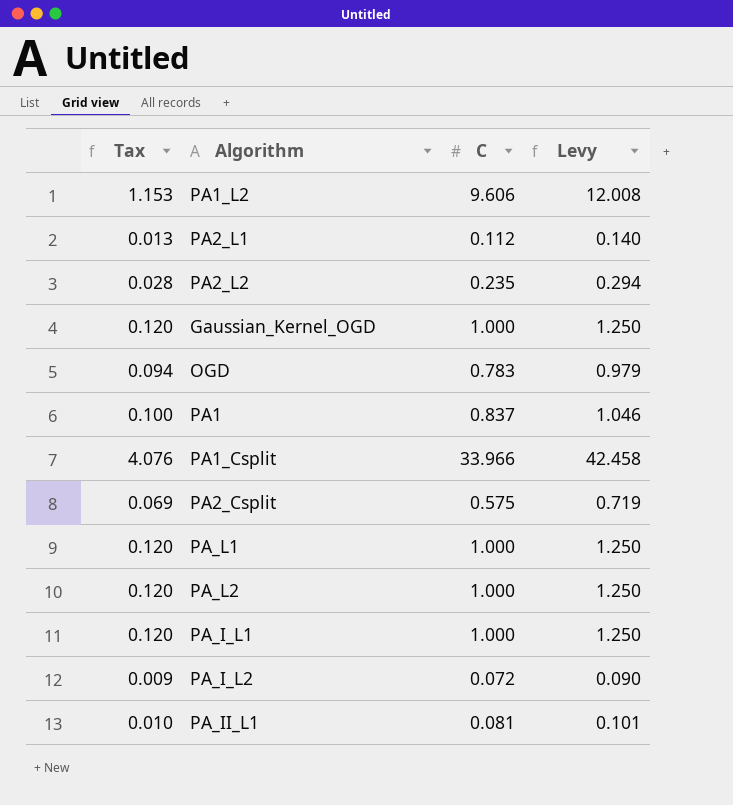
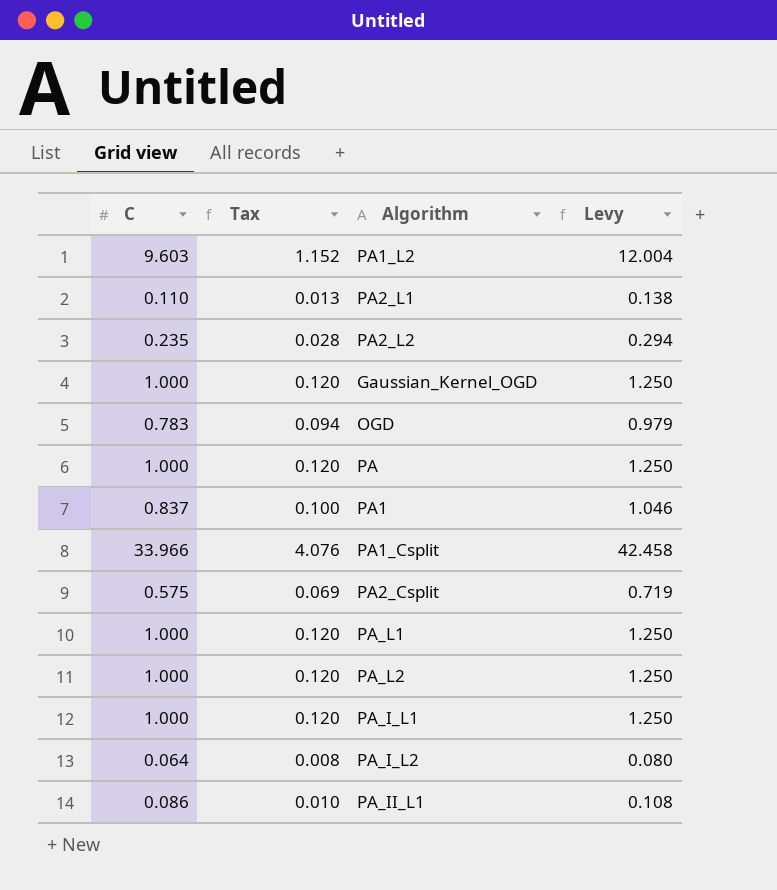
column C | position: 3 -> 1
PA1_L2 | C: 9.606 -> 9.603
PA1_L2 | Tax: 1.153 -> 1.152
PA1_L2 | Levy: 12.008 -> 12.004
PA2_L1 | C: 0.112 -> 0.110
PA2_L1 | Levy: 0.140 -> 0.138
row PA: none -> 1.000 | 0.120 | 1.250
PA_I_L2 | C: 0.072 -> 0.064
PA_I_L2 | Tax: 0.009 -> 0.008
PA_I_L2 | Levy: 0.090 -> 0.080
PA_II_L1 | C: 0.081 -> 0.086
PA_II_L1 | Levy: 0.101 -> 0.108

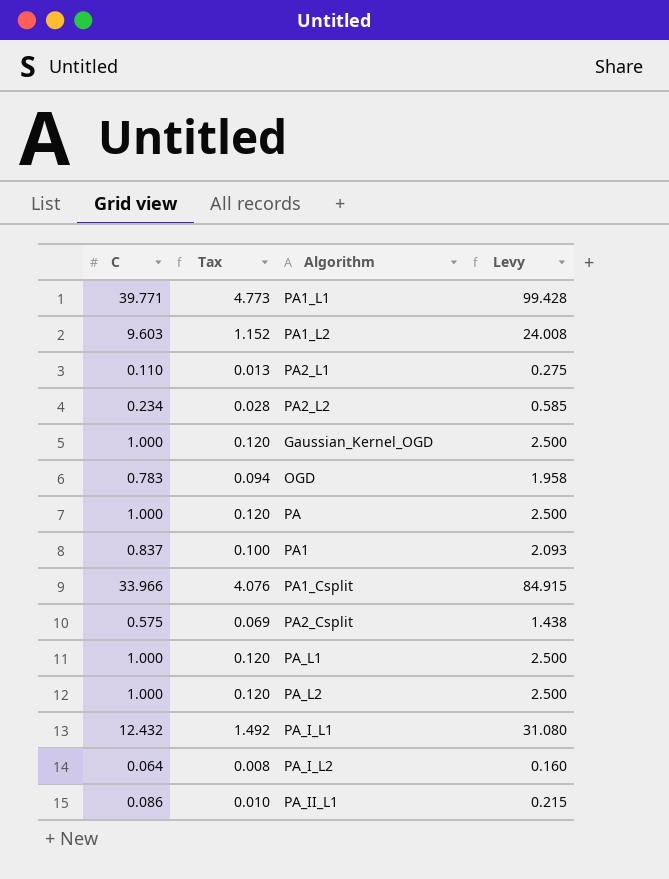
column Levy | formula: [C] * 1.25 -> [C] * 2.5
row PA1_L1: none -> 39.771 | 4.773 | 99.428
PA2_L2 | C: 0.235 -> 0.234
PA_I_L1 | C: 1.000 -> 12.432
PA_I_L1 | Tax: 0.120 -> 1.492

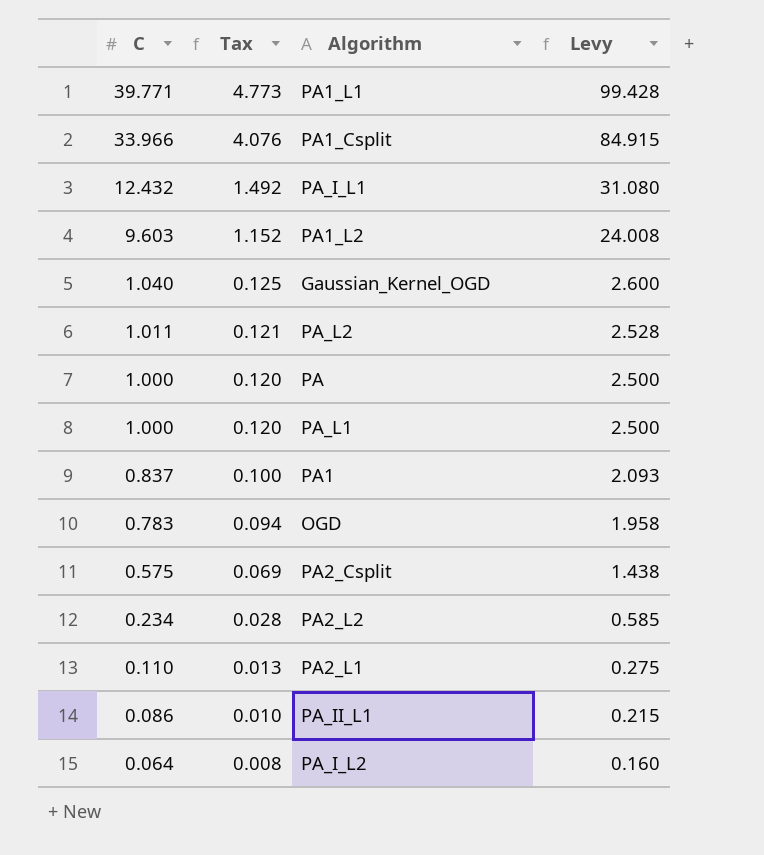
row order: none -> C descending
Gaussian_Kernel_OGD | C: 1.000 -> 1.040
Gaussian_Kernel_OGD | Tax: 0.120 -> 0.125
Gaussian_Kernel_OGD | Levy: 2.500 -> 2.600
PA_L2 | C: 1.000 -> 1.011
PA_L2 | Tax: 0.120 -> 0.121
PA_L2 | Levy: 2.500 -> 2.528

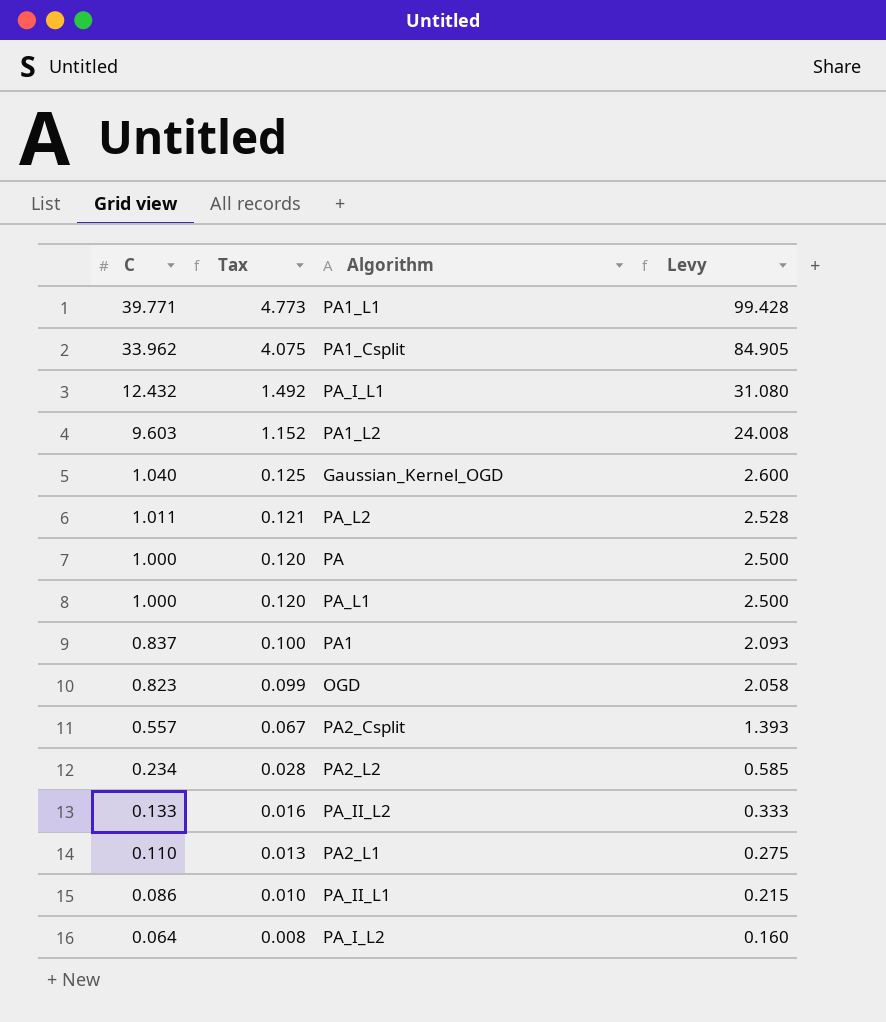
PA1_Csplit | C: 33.966 -> 33.962
PA1_Csplit | Tax: 4.076 -> 4.075
PA1_Csplit | Levy: 84.915 -> 84.905
OGD | C: 0.783 -> 0.823
OGD | Tax: 0.094 -> 0.099
OGD | Levy: 1.958 -> 2.058
PA2_Csplit | C: 0.575 -> 0.557
PA2_Csplit | Tax: 0.069 -> 0.067
PA2_Csplit | Levy: 1.438 -> 1.393
row PA_II_L2: none -> 0.133 | 0.016 | 0.333

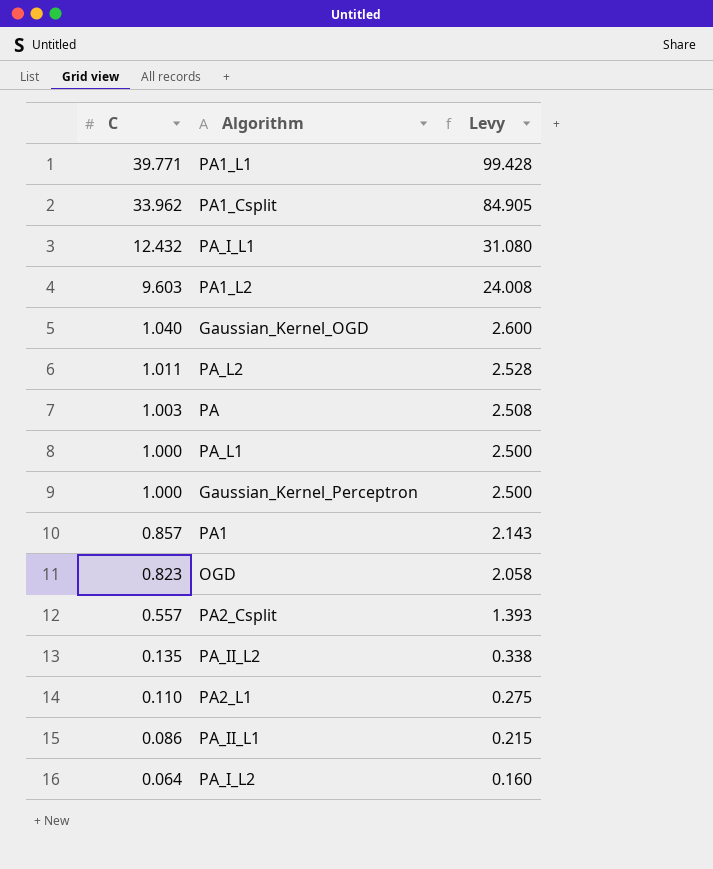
column Tax | formula: [C] * 0.12 -> none
row PA2_L2: 0.234 | 0.028 | 0.585 -> none
PA | C: 1.000 -> 1.003
PA | Levy: 2.500 -> 2.508
row Gaussian_Kernel_Perceptron: none -> 1.000 | 2.500
PA1 | C: 0.837 -> 0.857
PA1 | Levy: 2.093 -> 2.143
PA_II_L2 | C: 0.133 -> 0.135
PA_II_L2 | Levy: 0.333 -> 0.338

